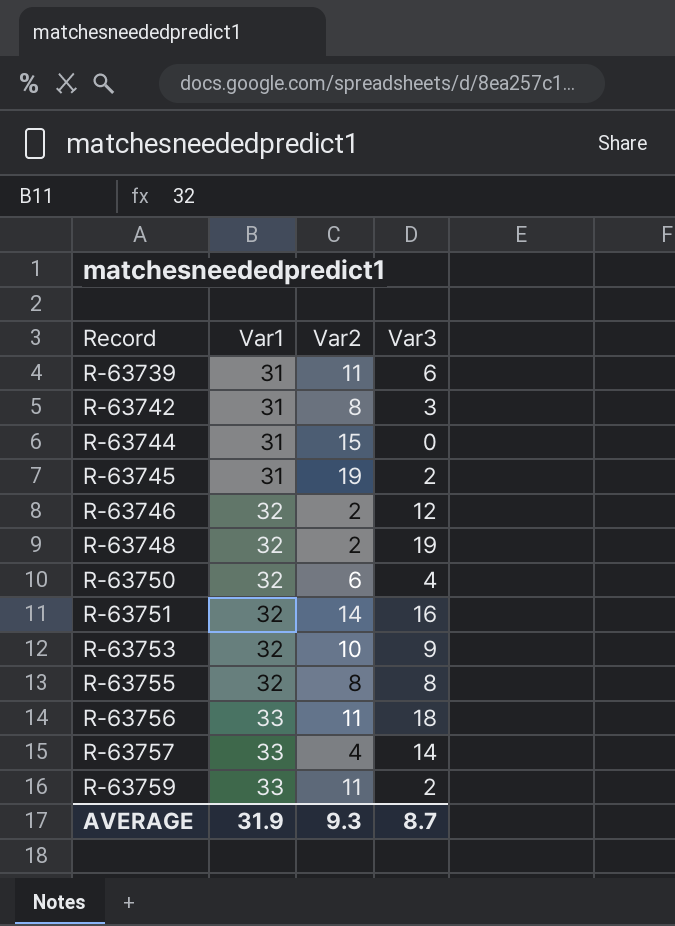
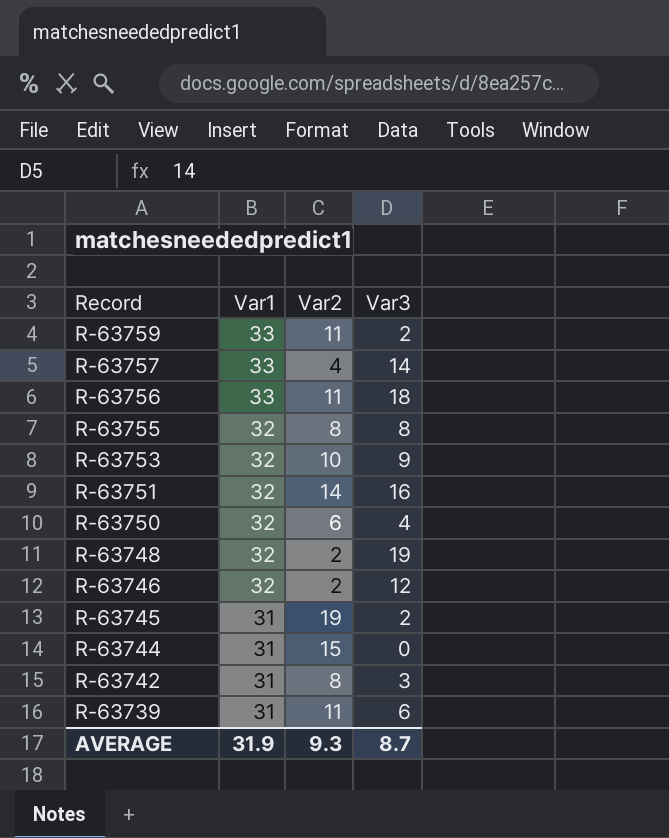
row order: Record ascending -> Record descending

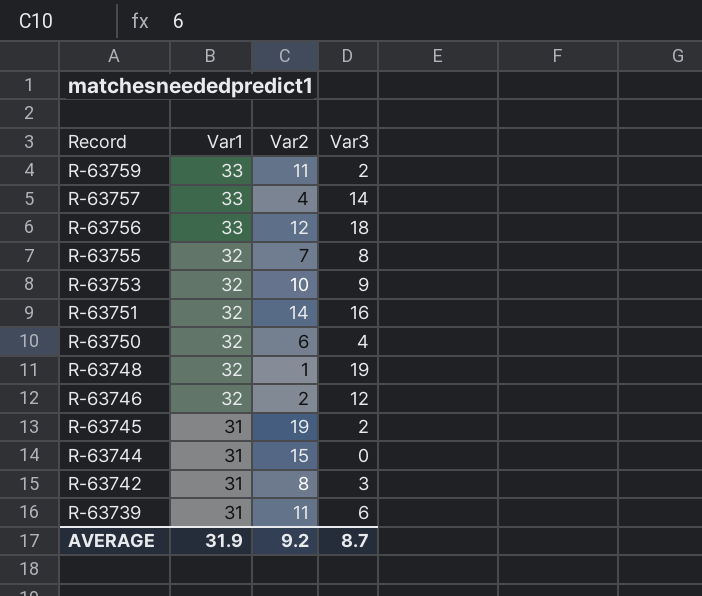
R-63756 | Var2: 11 -> 12
R-63755 | Var2: 8 -> 7
R-63748 | Var2: 2 -> 1
AVERAGE | Var2: 9.3 -> 9.2

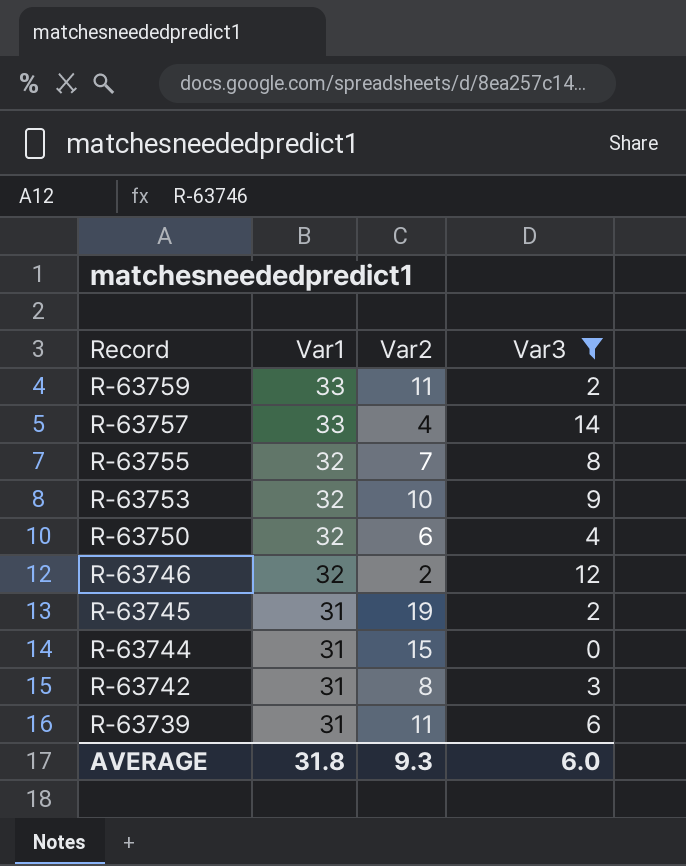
filter: none -> Var3 <= 14
AVERAGE | Var1: 31.9 -> 31.8
AVERAGE | Var2: 9.2 -> 9.3
AVERAGE | Var3: 8.7 -> 6.0

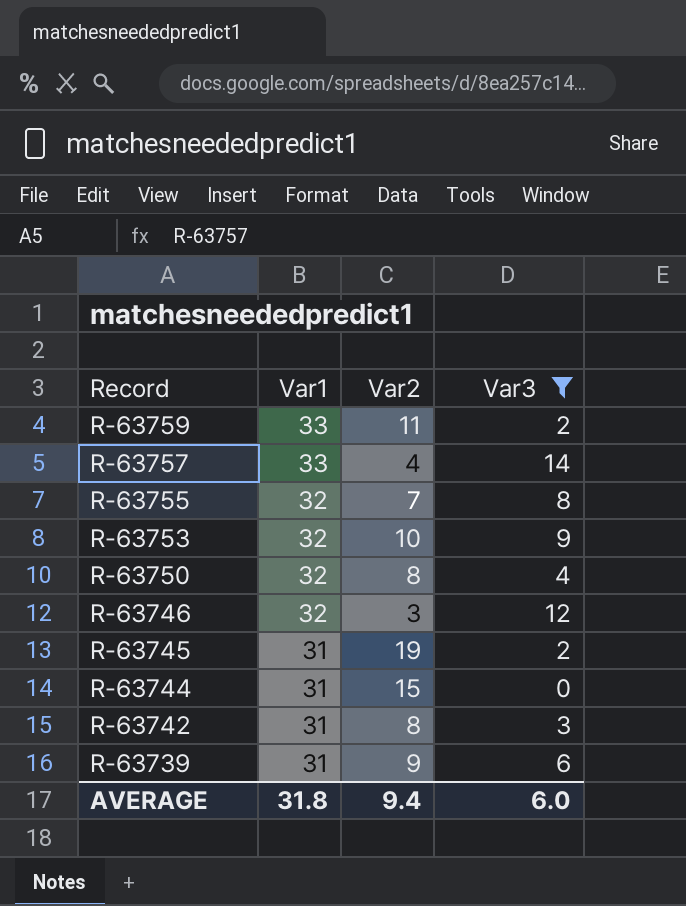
R-63750 | Var2: 6 -> 8
R-63746 | Var2: 2 -> 3
R-63739 | Var2: 11 -> 9
AVERAGE | Var2: 9.3 -> 9.4

